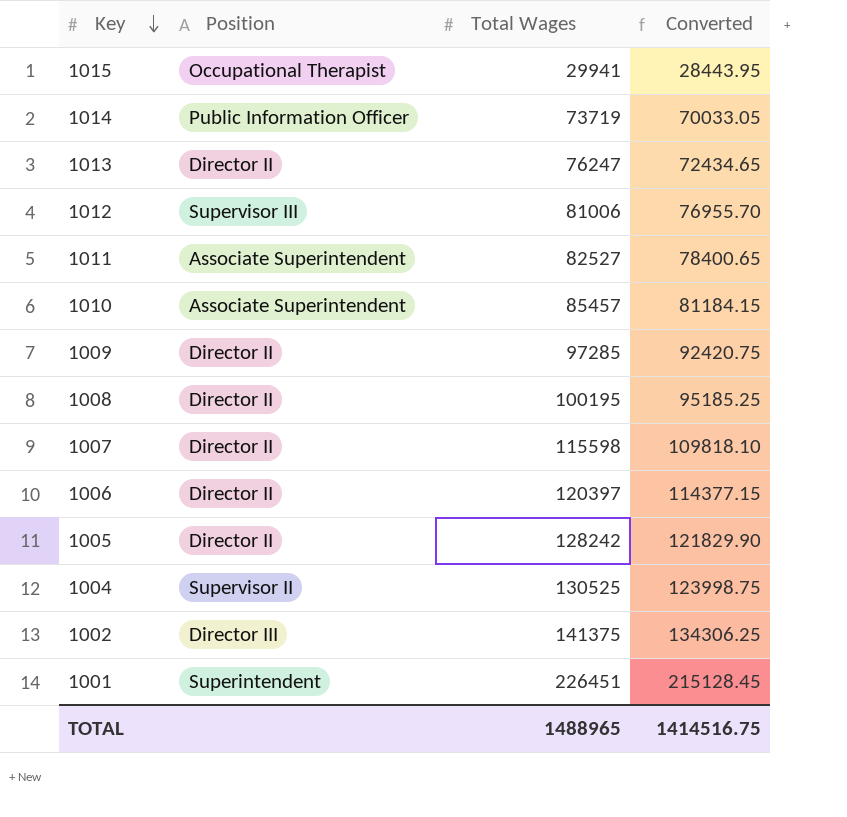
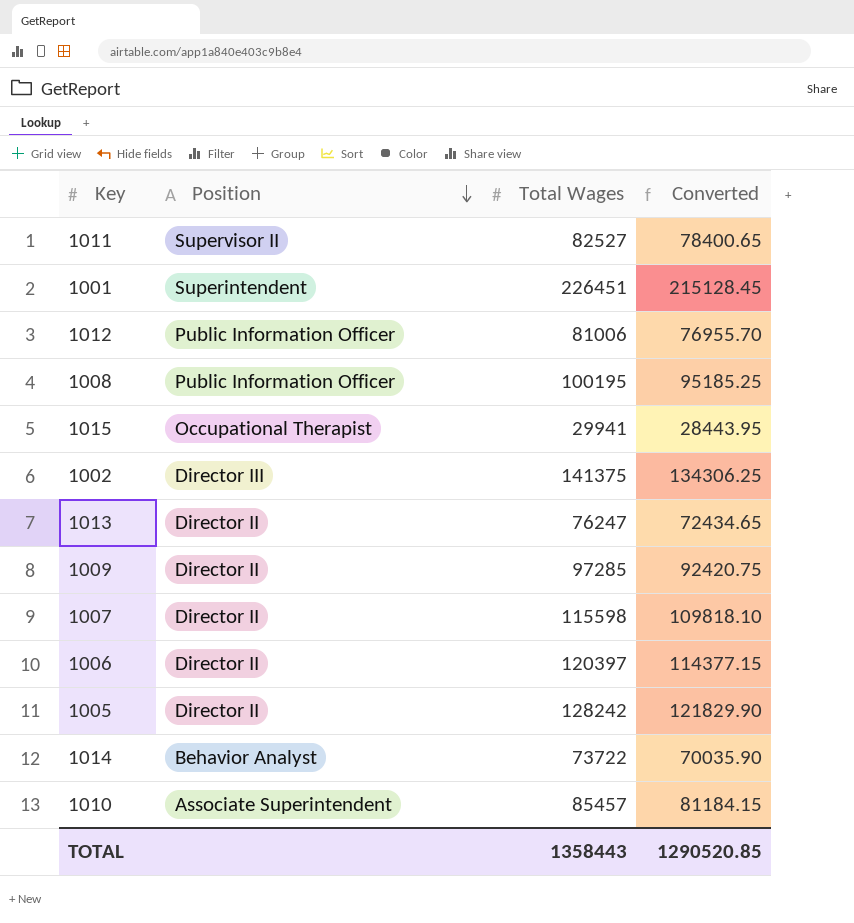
row order: Key descending -> Position descending
row 1004: Supervisor II | 130525 | 123998.75 -> none
1011 | Position: Associate Superintendent -> Supervisor II
1012 | Position: Supervisor III -> Public Information Officer
1008 | Position: Director II -> Public Information Officer
1014 | Position: Public Information Officer -> Behavior Analyst
1014 | Total Wages: 73719 -> 73722
1014 | Converted: 70033.05 -> 70035.90
TOTAL | Total Wages: 1488965 -> 1358443
TOTAL | Converted: 1414516.75 -> 1290520.85

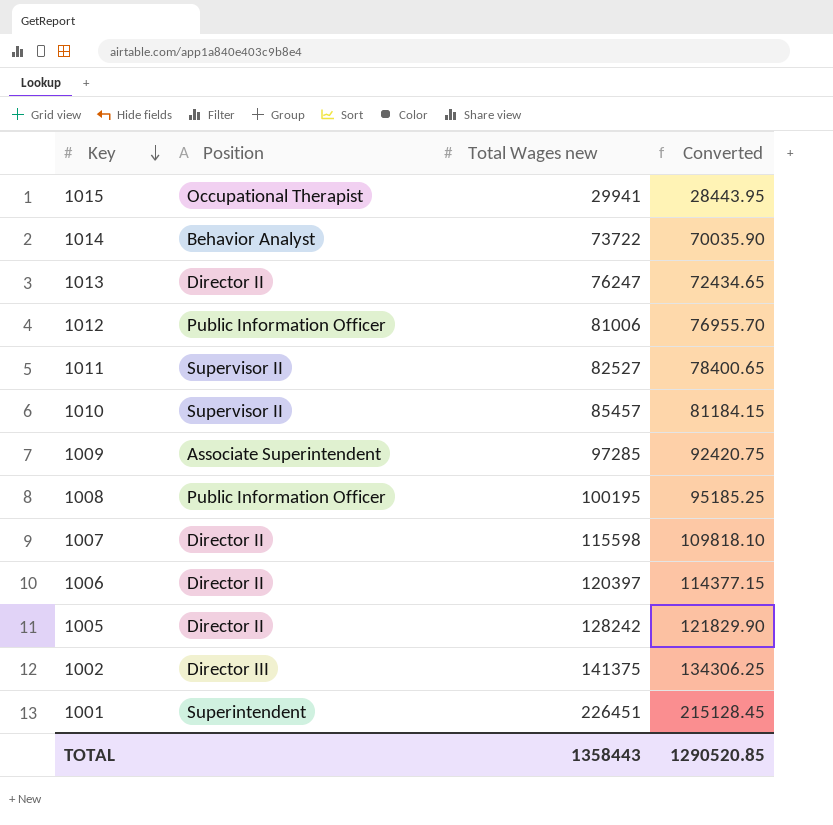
row order: Position descending -> Key descending
column name: Total Wages -> Total Wages new
1010 | Position: Associate Superintendent -> Supervisor II
1009 | Position: Director II -> Associate Superintendent

